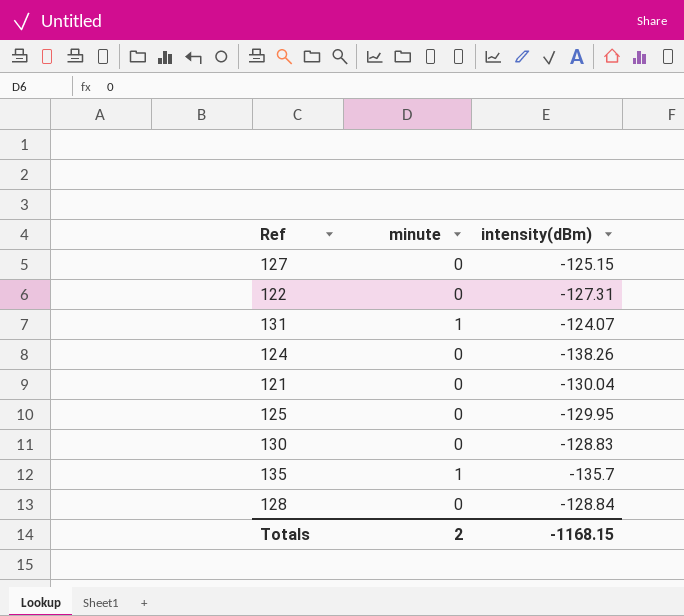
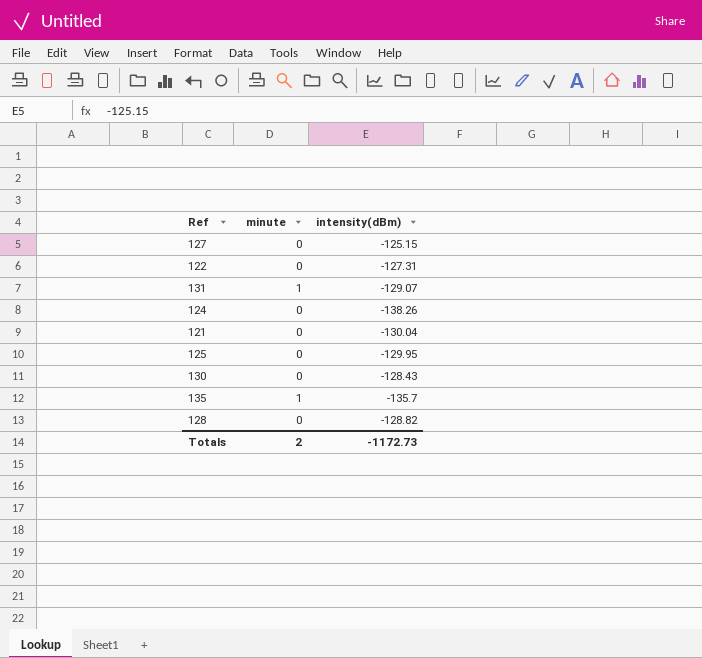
131 | intensity(dBm): -124.07 -> -129.07
130 | intensity(dBm): -128.83 -> -128.43
128 | intensity(dBm): -128.84 -> -128.82
Totals | intensity(dBm): -1168.15 -> -1172.73

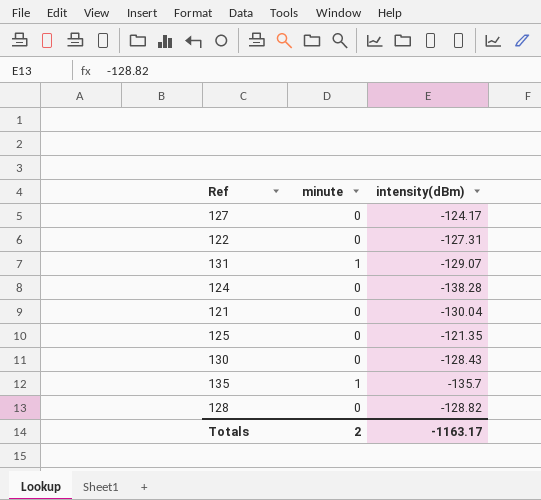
127 | intensity(dBm): -125.15 -> -124.17
124 | intensity(dBm): -138.26 -> -138.28
125 | intensity(dBm): -129.95 -> -121.35
Totals | intensity(dBm): -1172.73 -> -1163.17

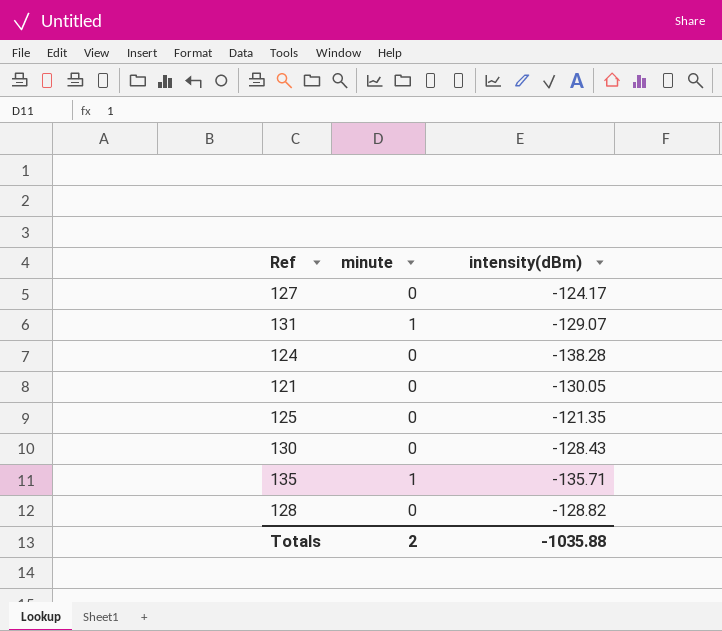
row 122: 0 | -127.31 -> none
121 | intensity(dBm): -130.04 -> -130.05
135 | intensity(dBm): -135.7 -> -135.71
Totals | intensity(dBm): -1163.17 -> -1035.88

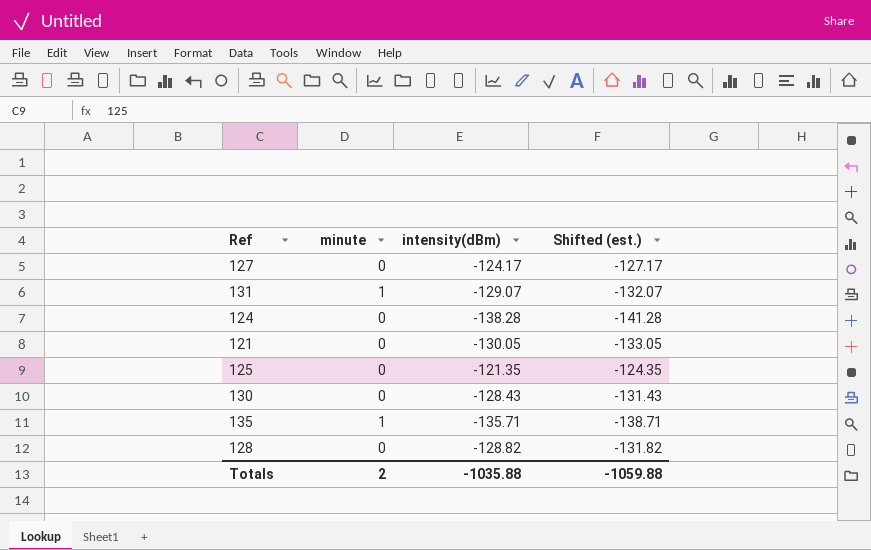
column Shifted (est.) | formula: none -> [intensity(dBm)] - 3

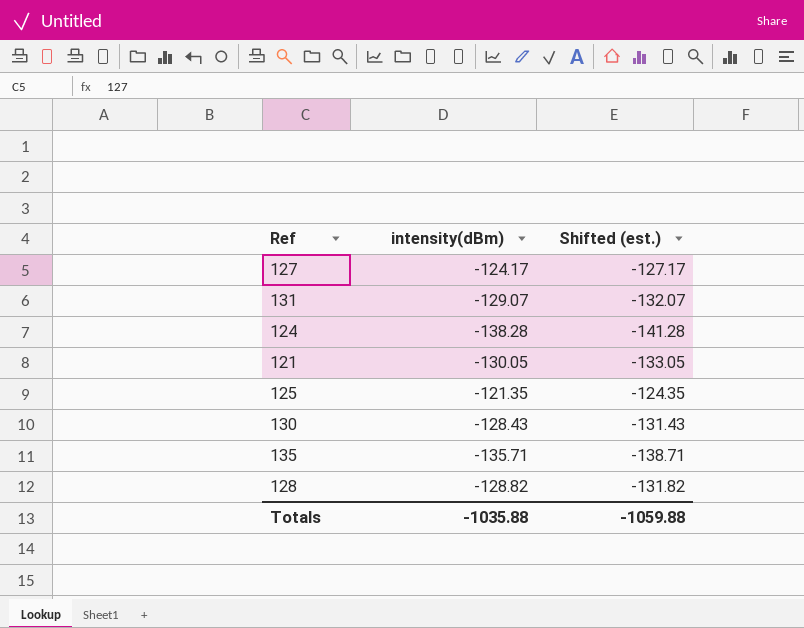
column minute | position: 2 -> none

